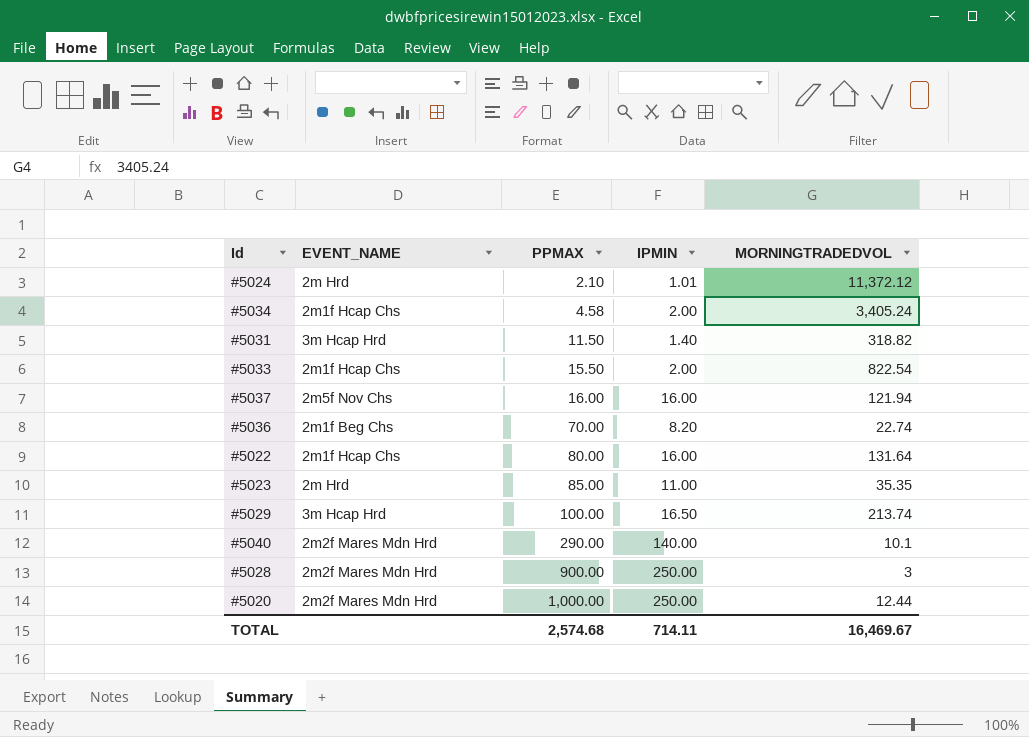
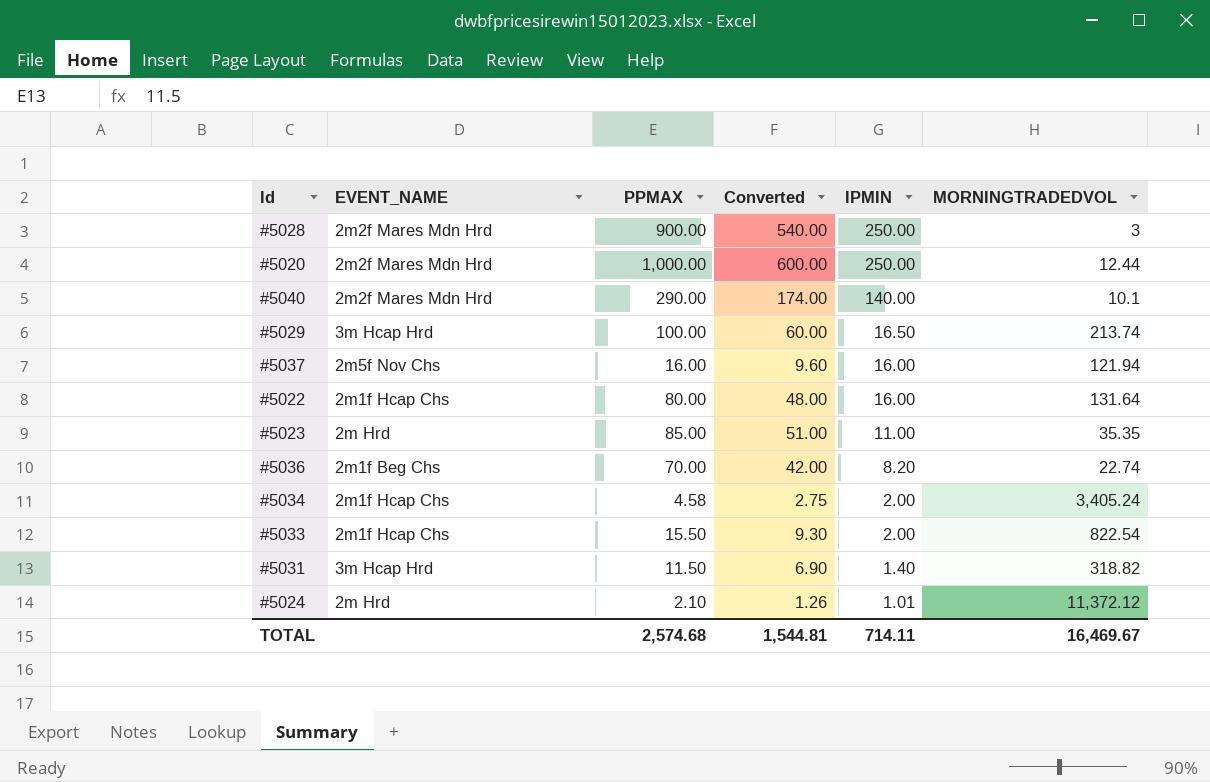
row order: PPMAX ascending -> IPMIN descending
column Converted | formula: none -> [PPMAX] * 0.6

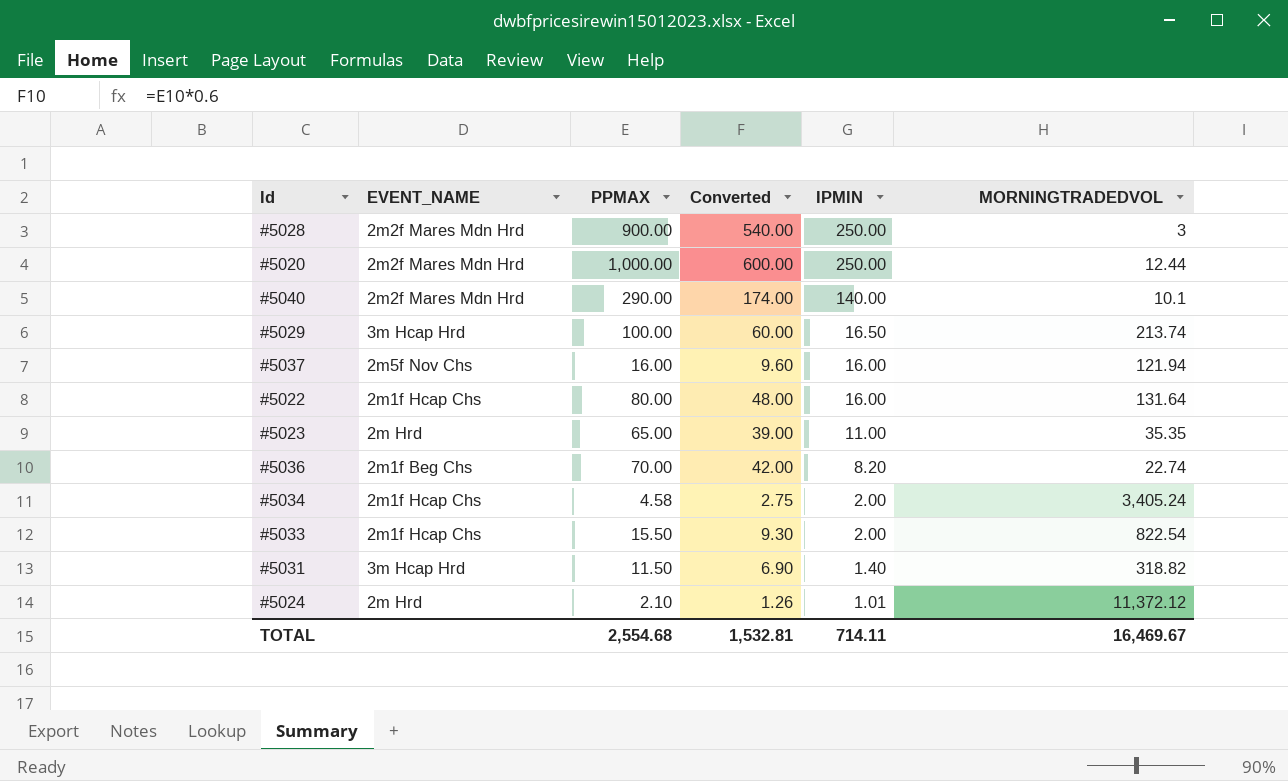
#5023 | PPMAX: 85.00 -> 65.00
#5023 | Converted: 51.00 -> 39.00
TOTAL | PPMAX: 2,574.68 -> 2,554.68
TOTAL | Converted: 1,544.81 -> 1,532.81

